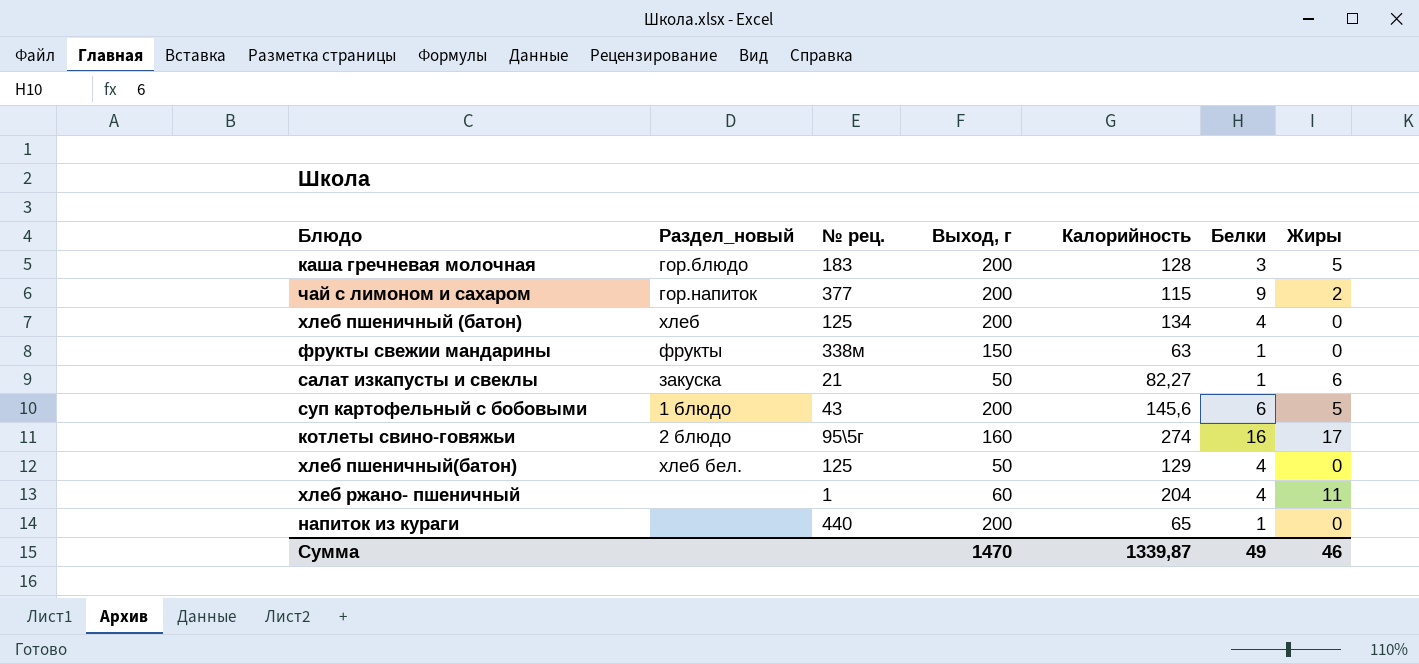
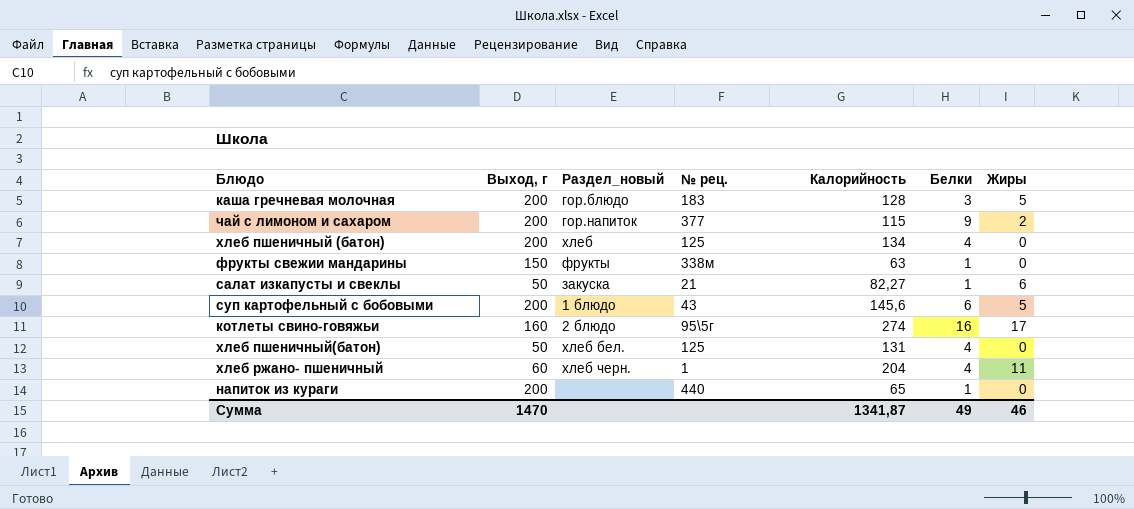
column Выход, г | position: 4 -> 2
хлеб пшеничный(батон) | Калорийность: 129 -> 131
хлеб ржано- пшеничный | Раздел_новый: none -> хлеб черн.
Сумма | Калорийность: 1339,87 -> 1341,87

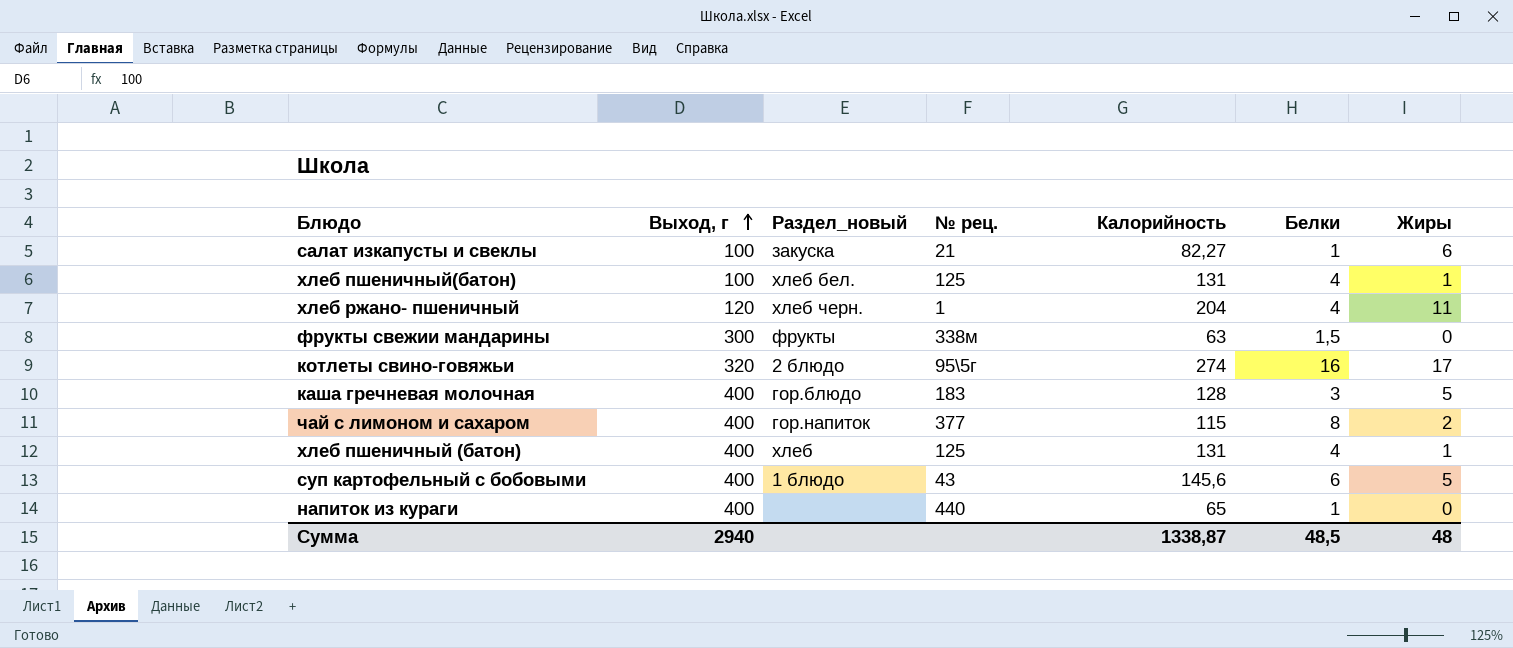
row order: none -> Выход, г ascending
салат изкапусты и свеклы | Выход, г: 50 -> 100
хлеб пшеничный(батон) | Выход, г: 50 -> 100
хлеб пшеничный(батон) | Жиры: 0 -> 1
хлеб ржано- пшеничный | Выход, г: 60 -> 120
фрукты свежии мандарины | Выход, г: 150 -> 300
фрукты свежии мандарины | Белки: 1 -> 1,5
котлеты свино-говяжьи | Выход, г: 160 -> 320
каша гречневая молочная | Выход, г: 200 -> 400
чай с лимоном и сахаром | Выход, г: 200 -> 400
чай с лимоном и сахаром | Белки: 9 -> 8
хлеб пшеничный (батон) | Выход, г: 200 -> 400
хлеб пшеничный (батон) | Калорийность: 134 -> 131
хлеб пшеничный (батон) | Жиры: 0 -> 1
суп картофельный с бобовыми | Выход, г: 200 -> 400
напиток из кураги | Выход, г: 200 -> 400
Сумма | Выход, г: 1470 -> 2940
Сумма | Калорийность: 1341,87 -> 1338,87
Сумма | Белки: 49 -> 48,5
Сумма | Жиры: 46 -> 48

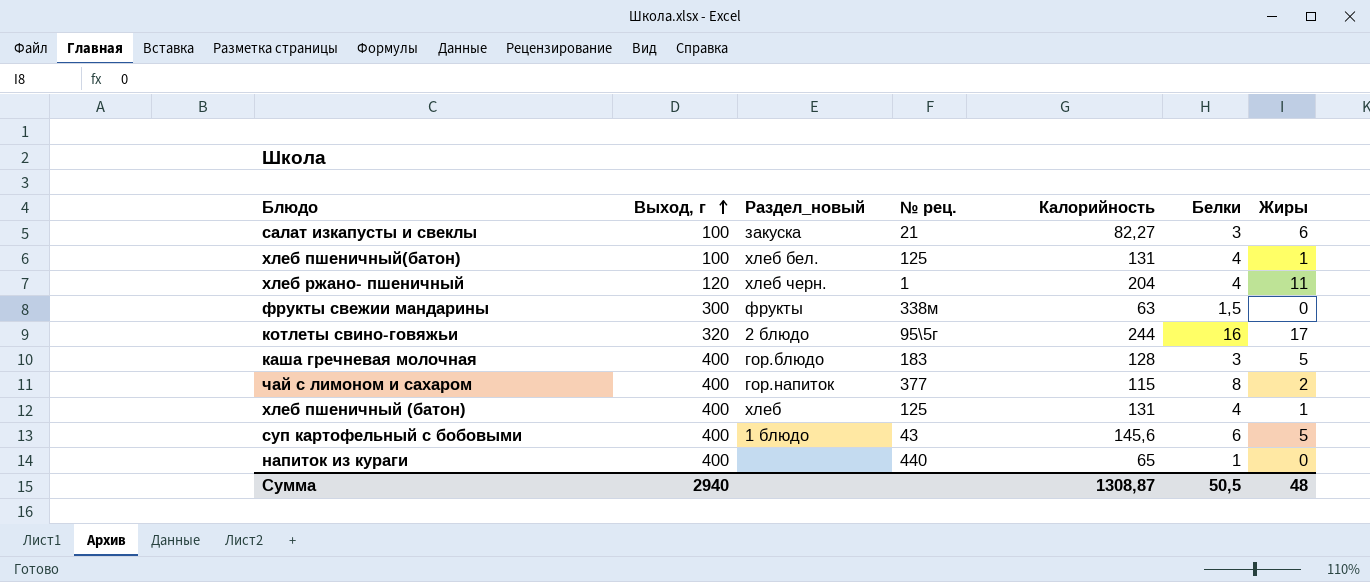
салат изкапусты и свеклы | Белки: 1 -> 3
котлеты свино-говяжьи | Калорийность: 274 -> 244
Сумма | Калорийность: 1338,87 -> 1308,87
Сумма | Белки: 48,5 -> 50,5

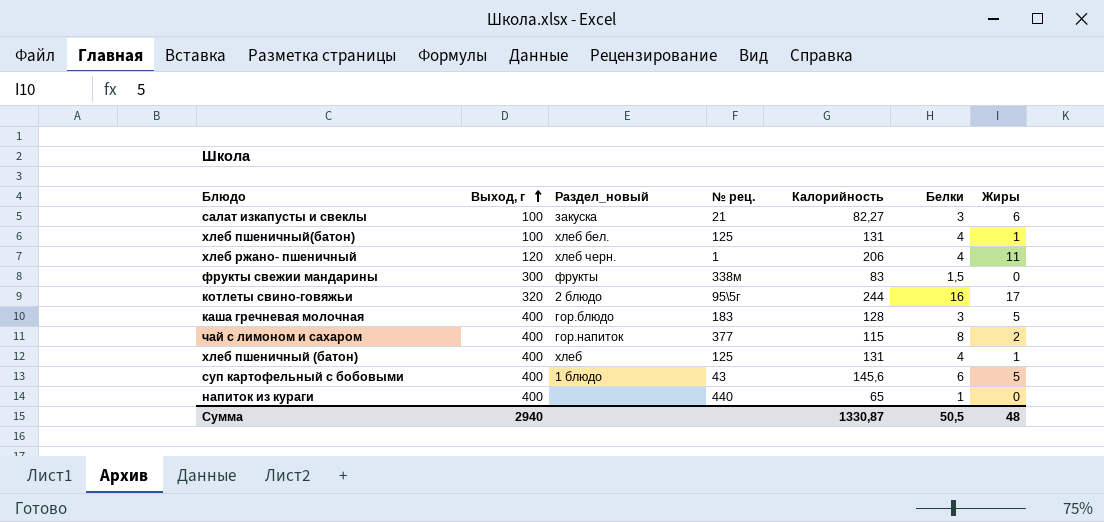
хлеб ржано- пшеничный | Калорийность: 204 -> 206
фрукты свежии мандарины | Калорийность: 63 -> 83
Сумма | Калорийность: 1308,87 -> 1330,87

